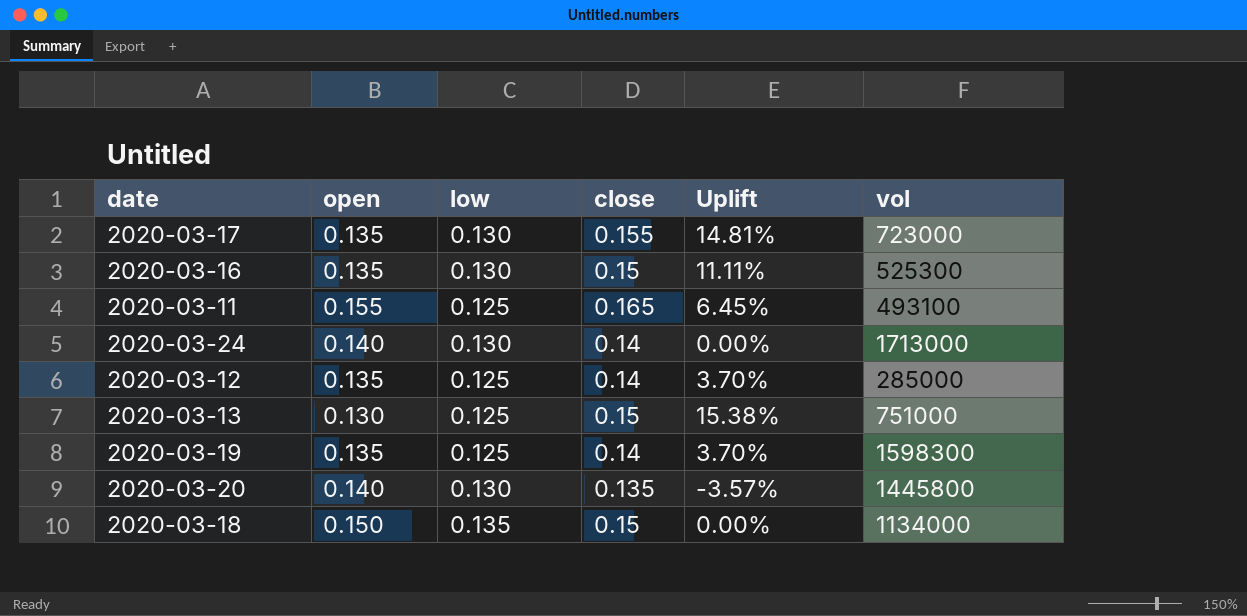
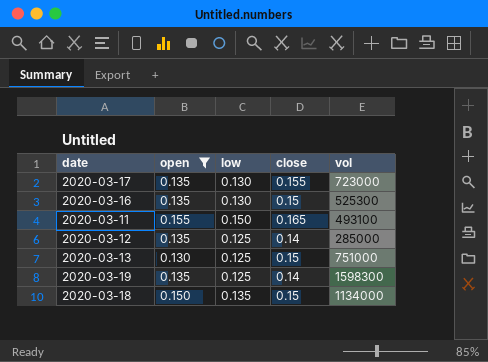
filter: none -> open != 0.140
column Uplift | formula: ([close] - [open]) / [open] -> none
2020-03-11 | low: 0.125 -> 0.150

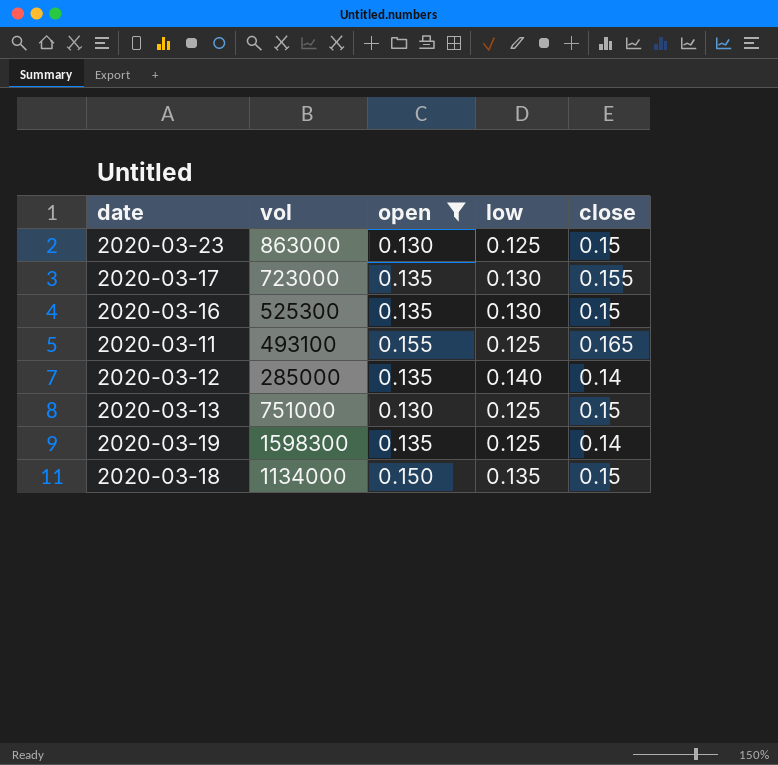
column vol | position: 5 -> 2
row 2020-03-23: none -> 863000 | 0.130 | 0.125 | 0.15
2020-03-11 | low: 0.150 -> 0.125
2020-03-12 | low: 0.125 -> 0.140

